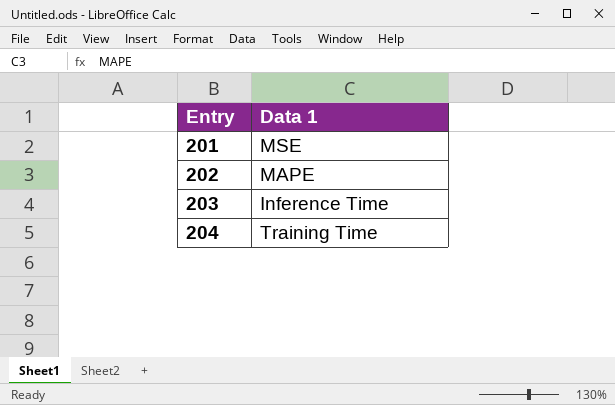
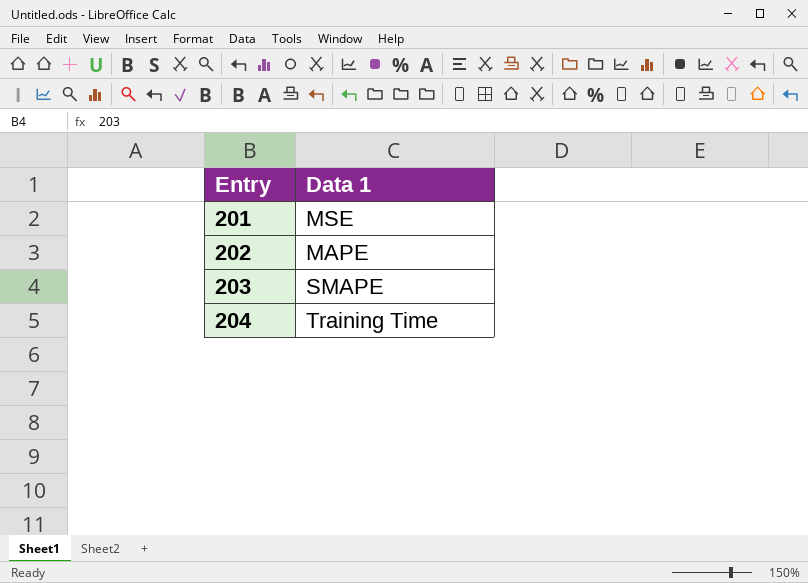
203 | Data 1: Inference Time -> SMAPE

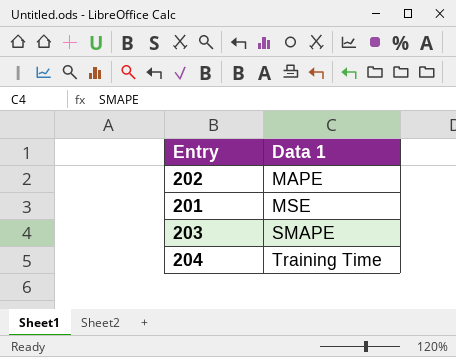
row order: Entry ascending -> Data 1 ascending

